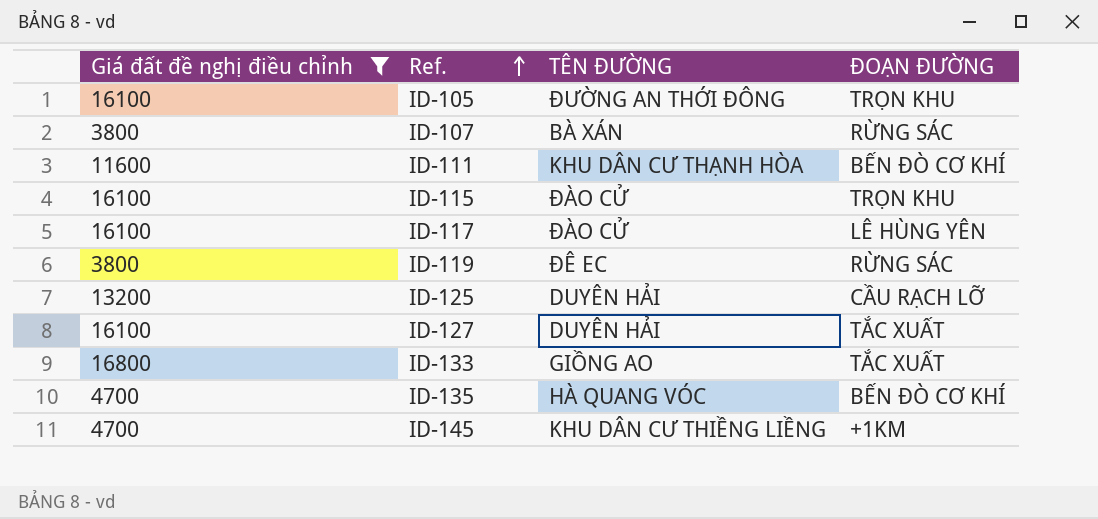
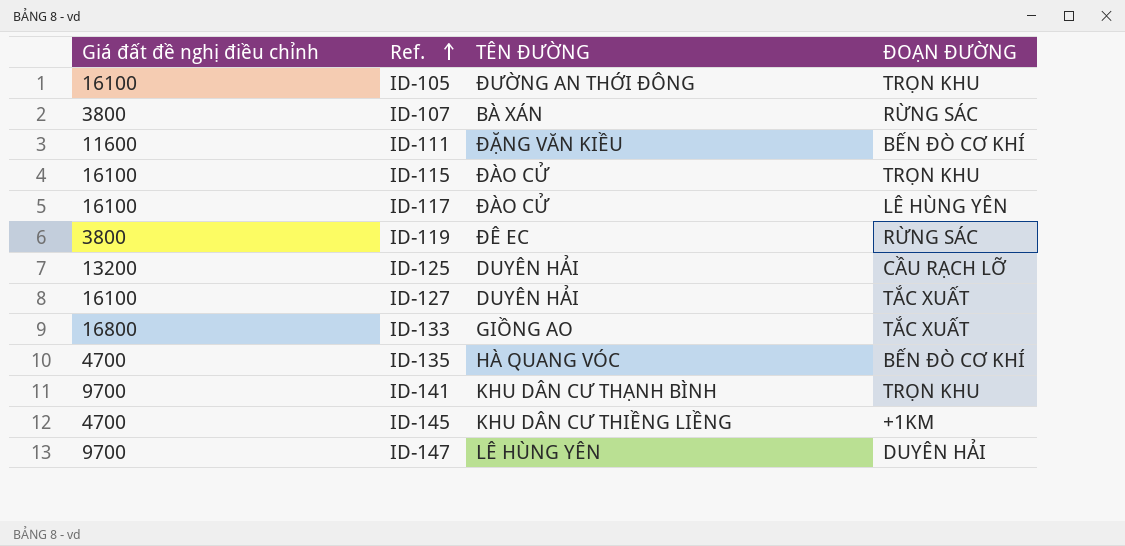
filter: Giá đất đề nghị điều chỉnh != 9700 -> none
ID-111 | TÊN ĐƯỜNG: KHU DÂN CƯ THẠNH HÒA -> ĐẶNG VĂN KIỀU

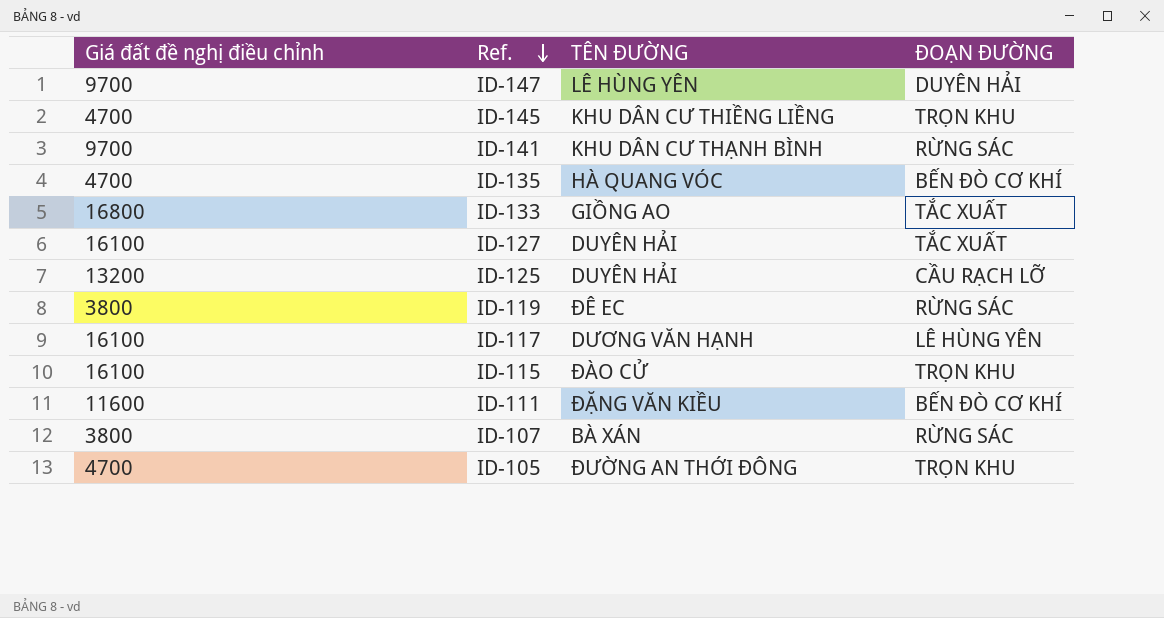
row order: Ref. ascending -> Ref. descending
ID-145 | ĐOẠN ĐƯỜNG: +1KM -> TRỌN KHU
ID-141 | ĐOẠN ĐƯỜNG: TRỌN KHU -> RỪNG SÁC
ID-117 | TÊN ĐƯỜNG: ĐÀO CỬ -> DƯƠNG VĂN HẠNH
ID-105 | Giá đất đề nghị điều chỉnh: 16100 -> 4700

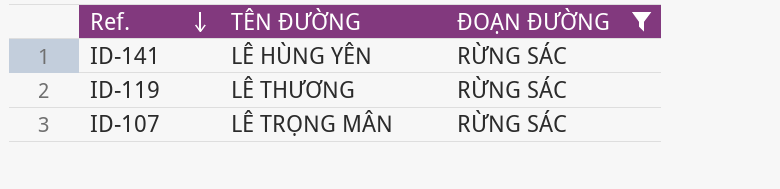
filter: none -> ĐOẠN ĐƯỜNG = RỪNG SÁC
column Giá đất đề nghị điều chỉnh | position: 1 -> none
ID-141 | TÊN ĐƯỜNG: KHU DÂN CƯ THẠNH BÌNH -> LÊ HÙNG YÊN
ID-119 | TÊN ĐƯỜNG: ĐÊ EC -> LÊ THƯƠNG
ID-107 | TÊN ĐƯỜNG: BÀ XÁN -> LÊ TRỌNG MÂN

